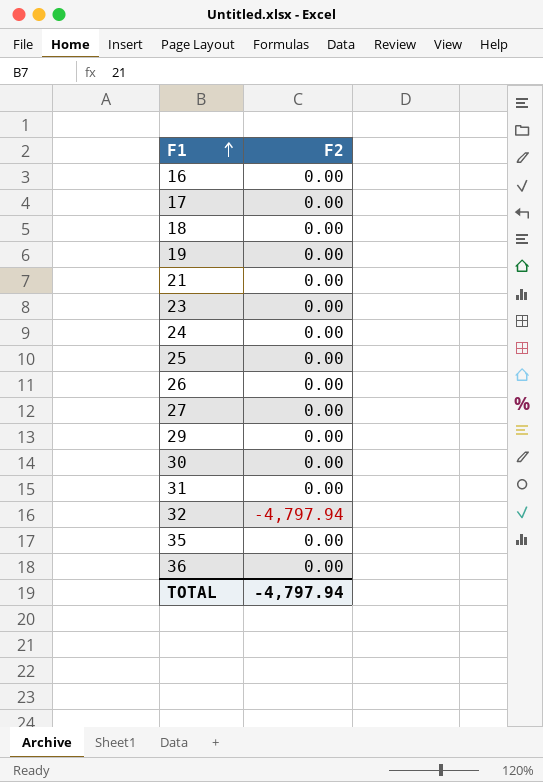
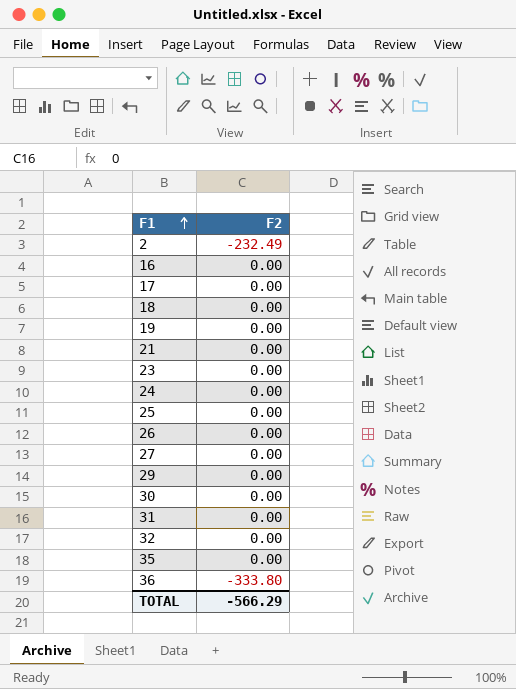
row 2: none -> -232.49
32 | F2: -4,797.94 -> 0.00
36 | F2: 0.00 -> -333.80
TOTAL | F2: -4,797.94 -> -566.29

